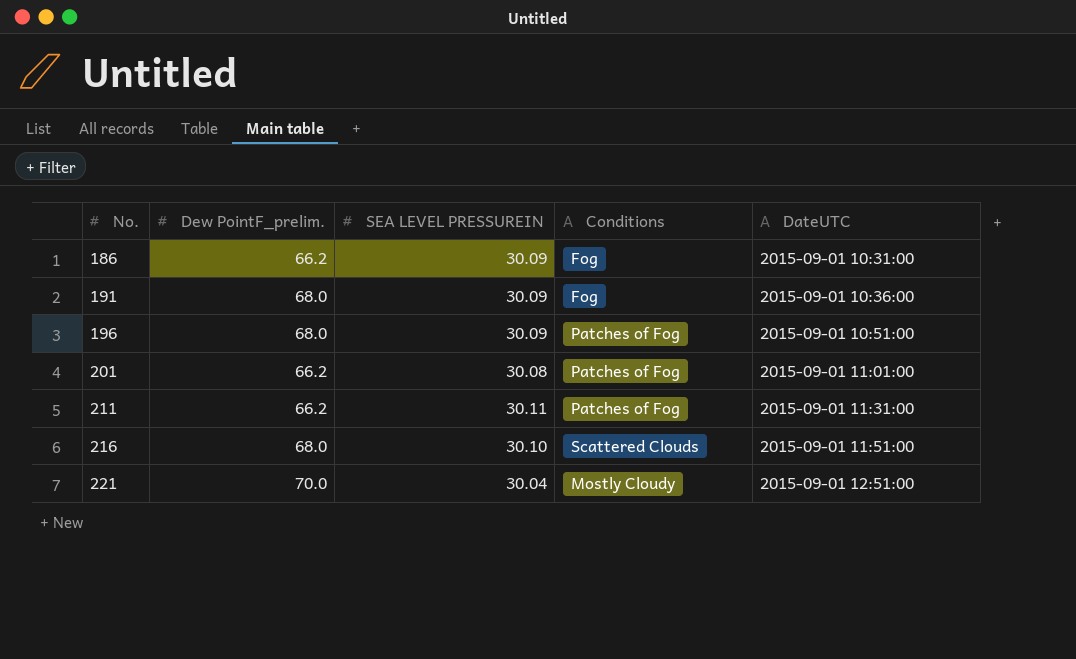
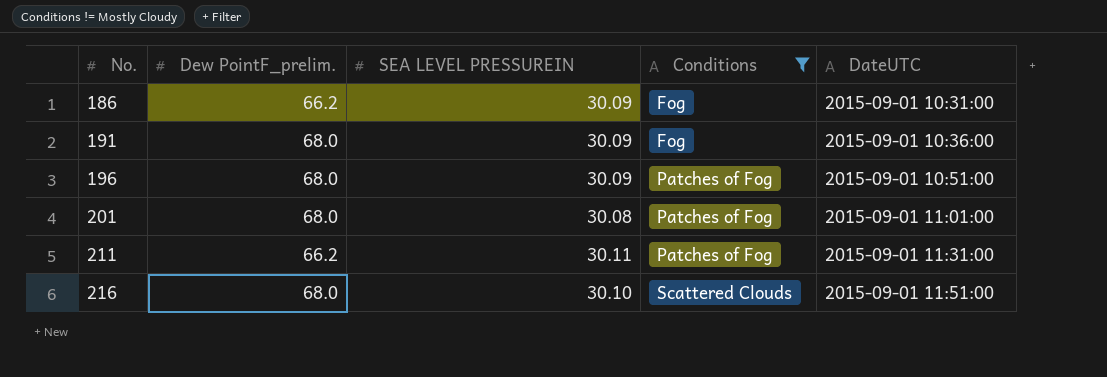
filter: none -> Conditions != Mostly Cloudy
201 | Dew PointF_prelim.: 66.2 -> 68.0

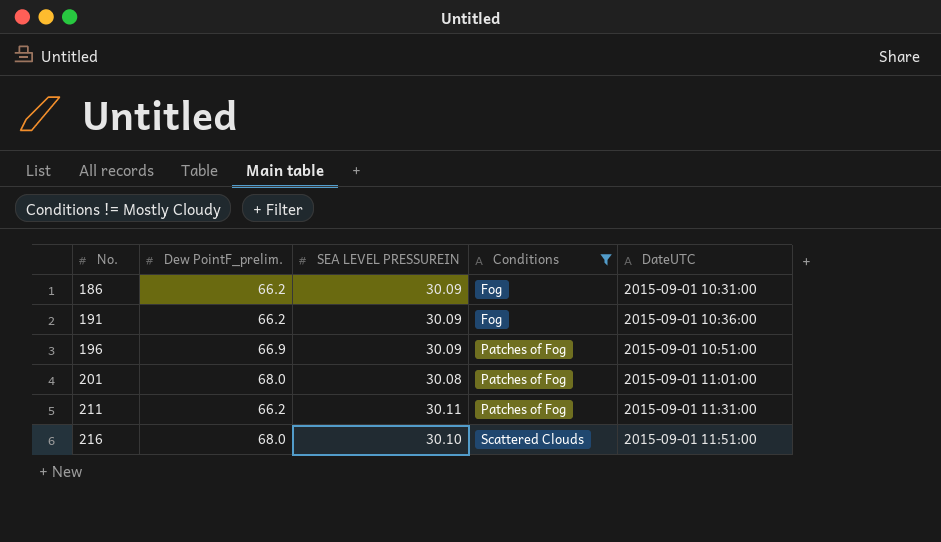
191 | Dew PointF_prelim.: 68.0 -> 66.2
196 | Dew PointF_prelim.: 68.0 -> 66.9

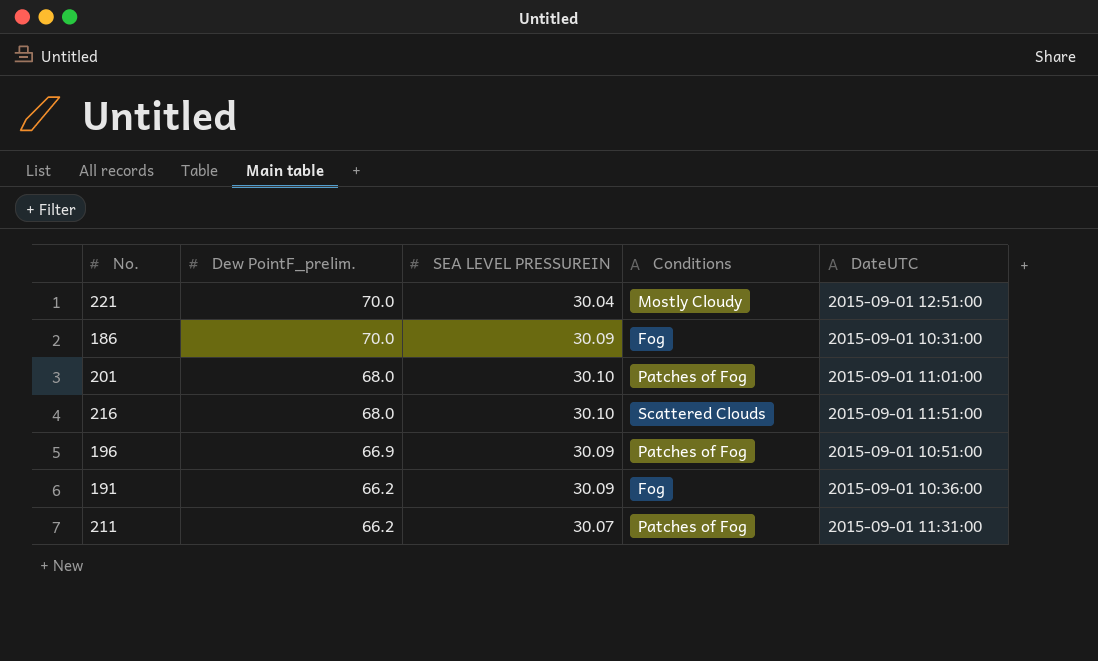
filter: Conditions != Mostly Cloudy -> none
row order: No. ascending -> Dew PointF_prelim. descending
186 | Dew PointF_prelim.: 66.2 -> 70.0
201 | SEA LEVEL PRESSUREIN: 30.08 -> 30.10
211 | SEA LEVEL PRESSUREIN: 30.11 -> 30.07

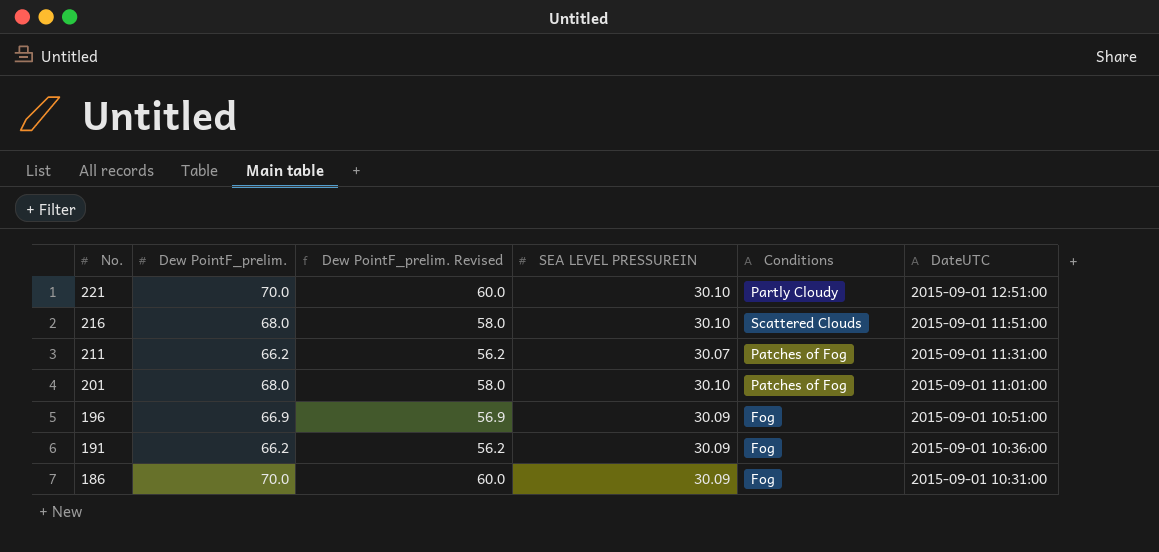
row order: Dew PointF_prelim. descending -> No. descending
column Dew PointF_prelim. Revised | formula: none -> [Dew PointF_prelim.] - 10
221 | SEA LEVEL PRESSUREIN: 30.04 -> 30.10
221 | Conditions: Mostly Cloudy -> Partly Cloudy
196 | Conditions: Patches of Fog -> Fog

